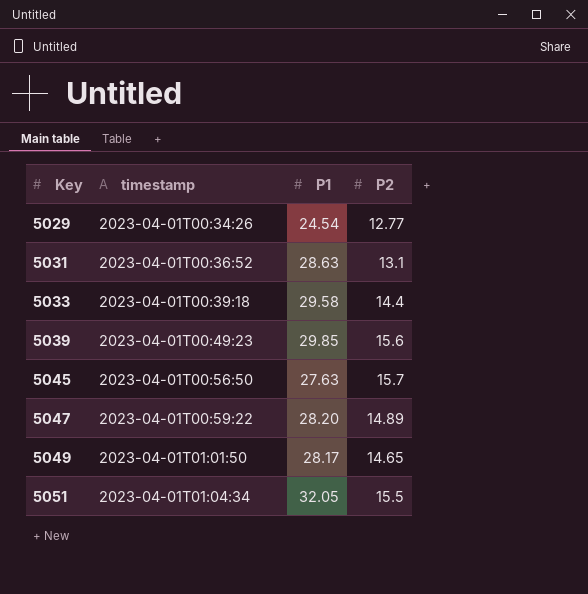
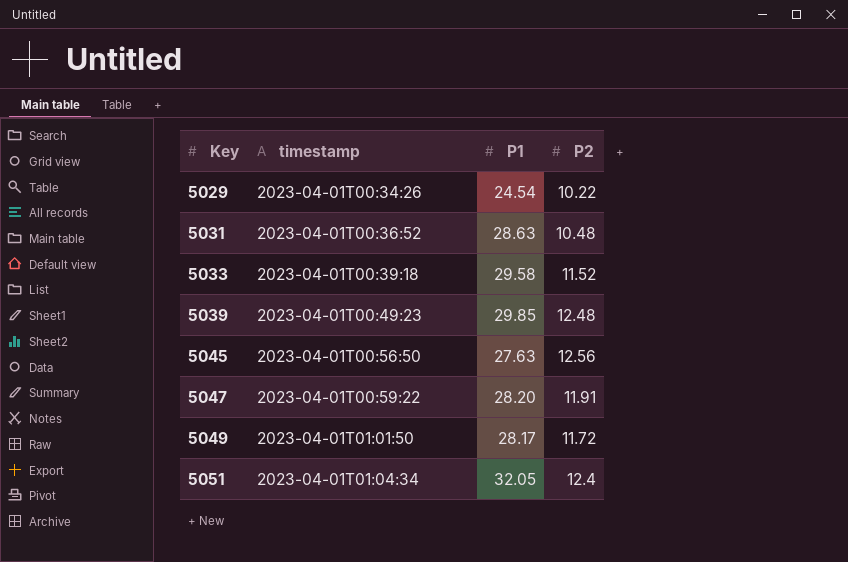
5029 | P2: 12.77 -> 10.22
5031 | P2: 13.1 -> 10.48
5033 | P2: 14.4 -> 11.52
5039 | P2: 15.6 -> 12.48
5045 | P2: 15.7 -> 12.56
5047 | P2: 14.89 -> 11.91
5049 | P2: 14.65 -> 11.72
5051 | P2: 15.5 -> 12.4

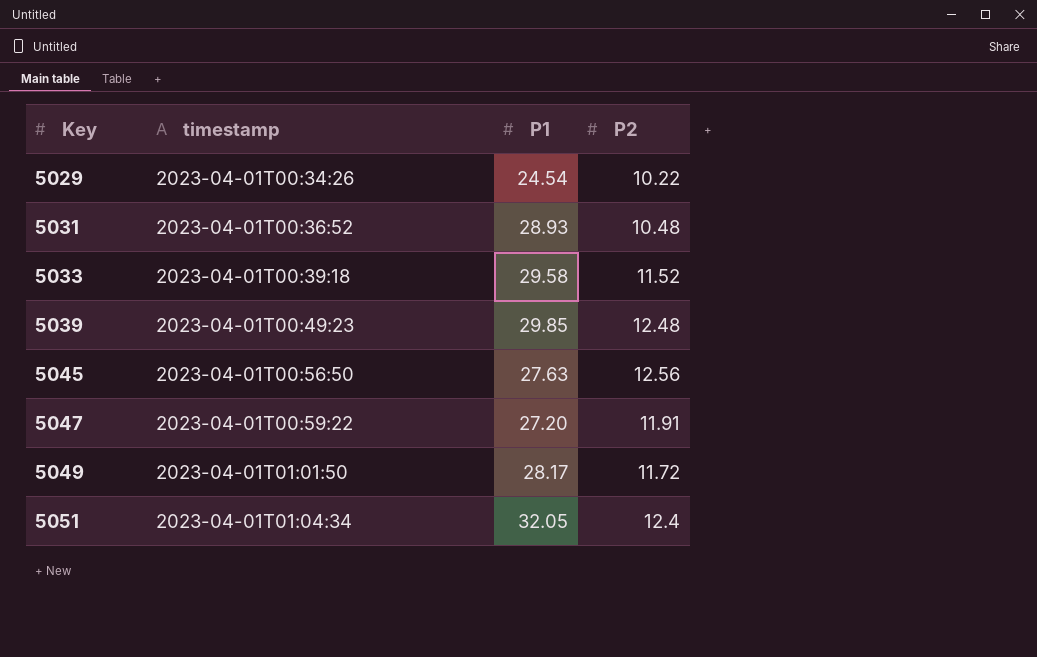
5031 | P1: 28.63 -> 28.93
5047 | P1: 28.20 -> 27.20

